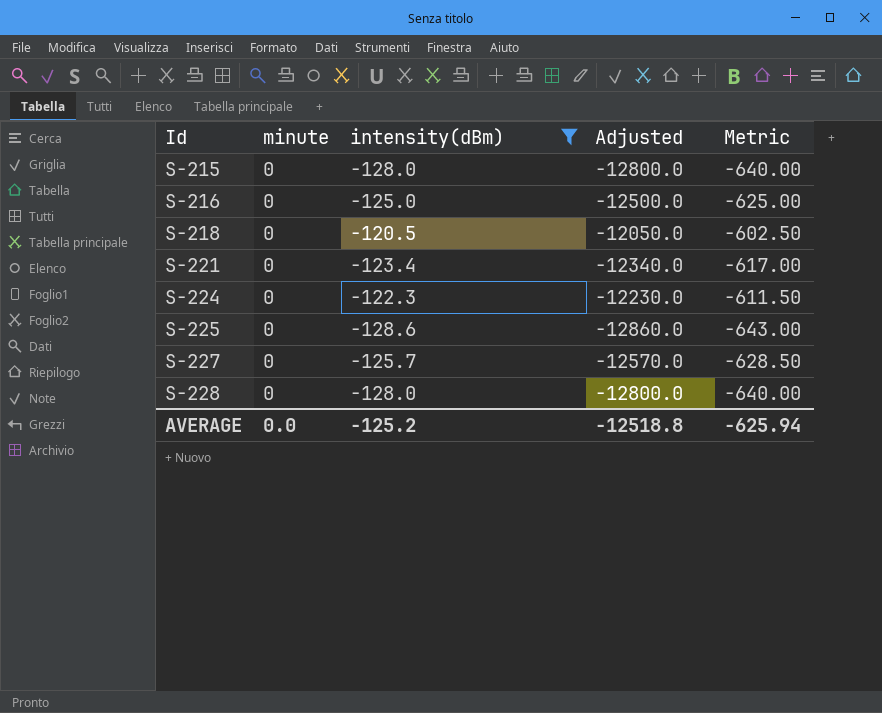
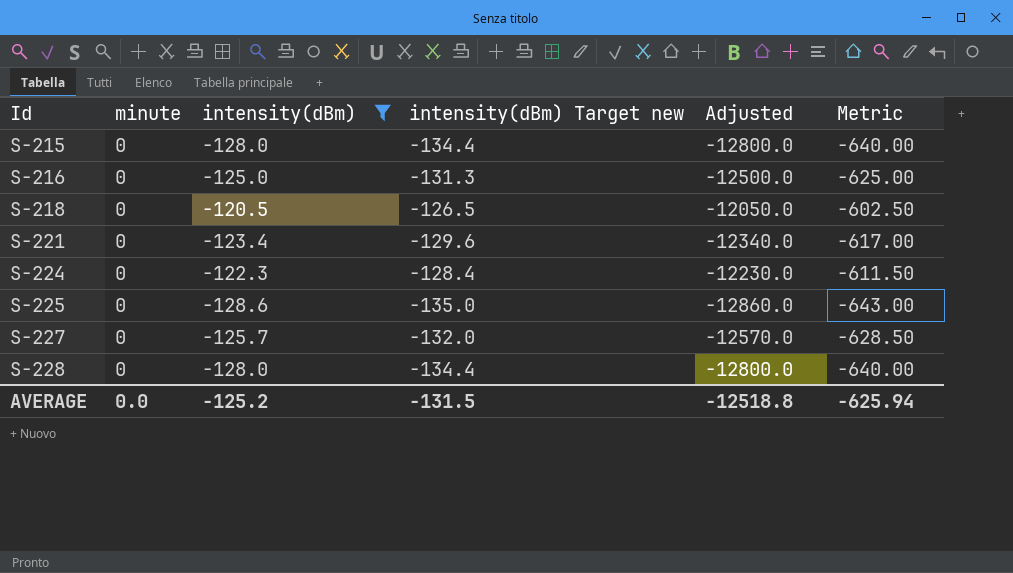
column intensity(dBm) Target new | formula: none -> [intensity(dBm)] * 1.05

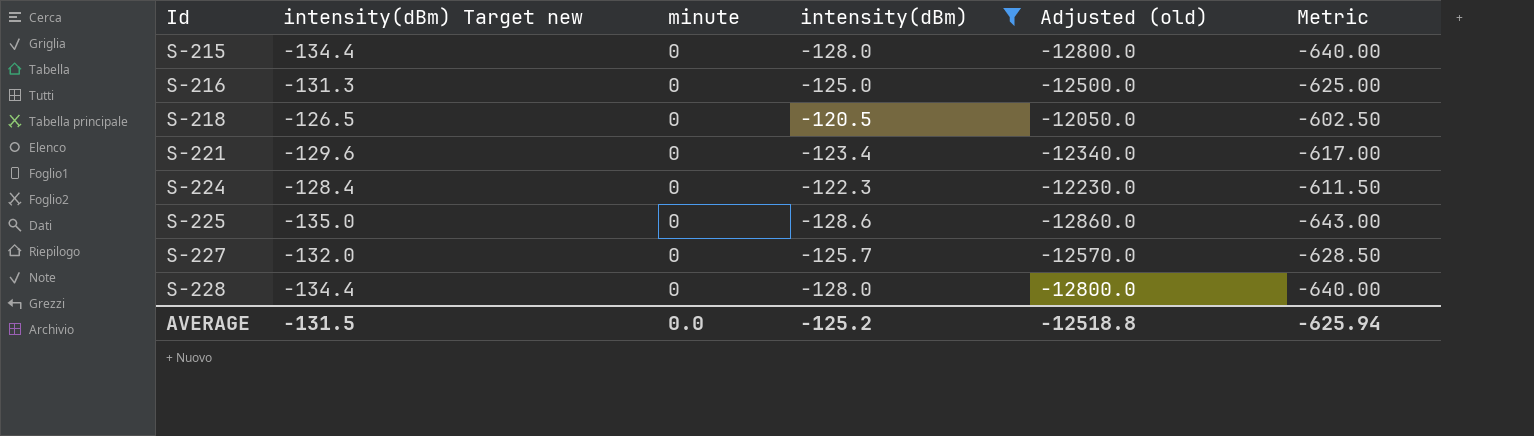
column intensity(dBm) Target new | position: 4 -> 2
column name: Adjusted -> Adjusted (old)

